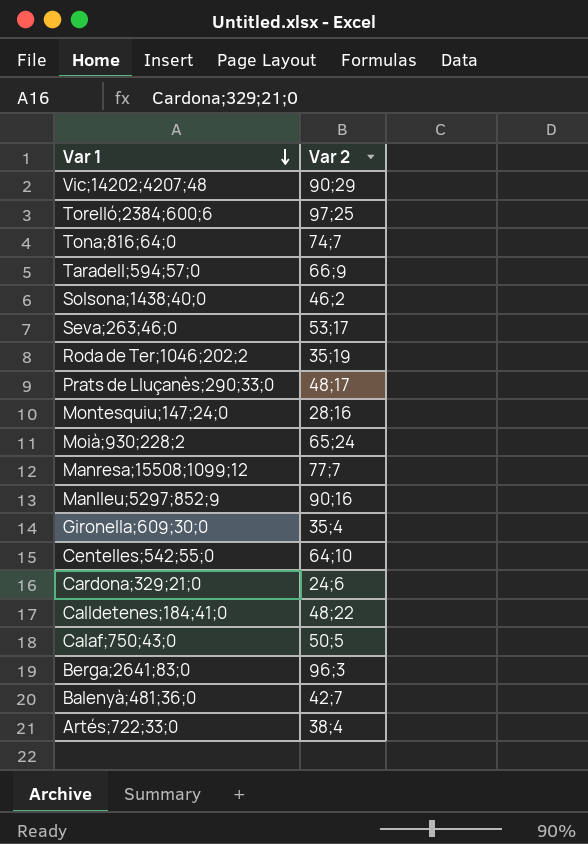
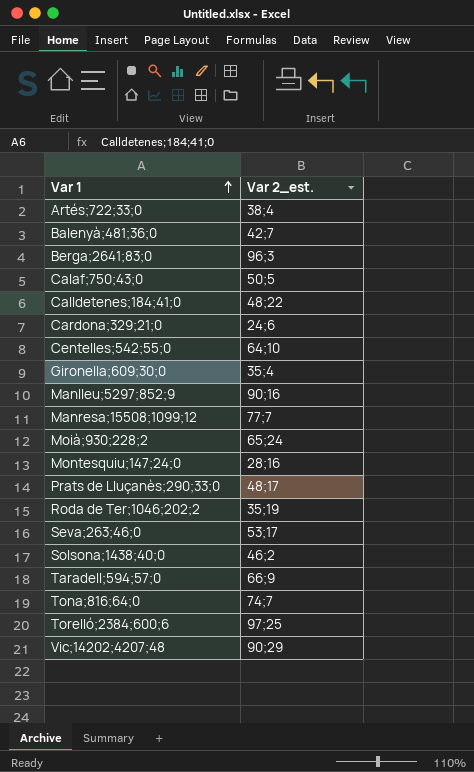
row order: Var 1 descending -> Var 1 ascending
column name: Var 2 -> Var 2_est.

